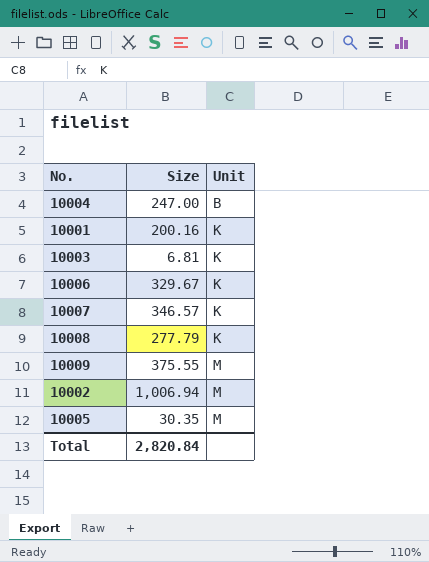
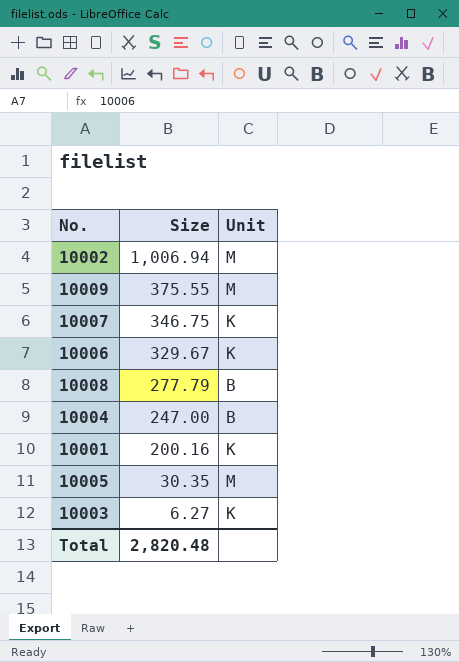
row order: Unit ascending -> Size descending
10007 | Size: 346.57 -> 346.75
10008 | Unit: K -> B
10003 | Size: 6.81 -> 6.27
Total | Size: 2,820.84 -> 2,820.48

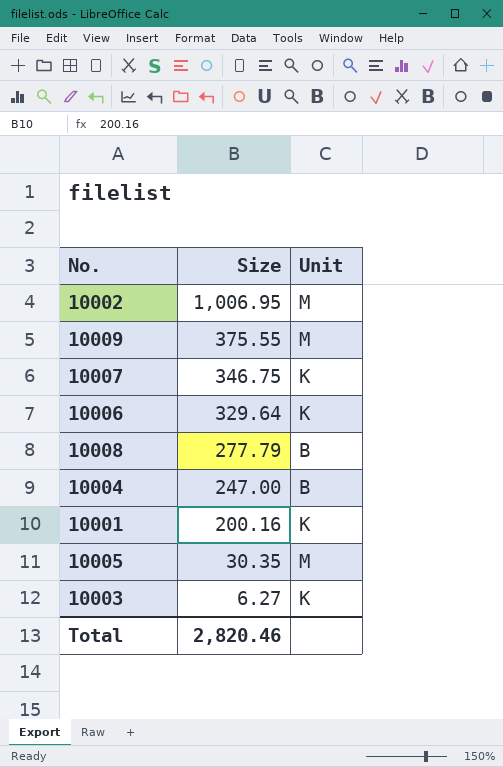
10002 | Size: 1,006.94 -> 1,006.95
10006 | Size: 329.67 -> 329.64
Total | Size: 2,820.48 -> 2,820.46

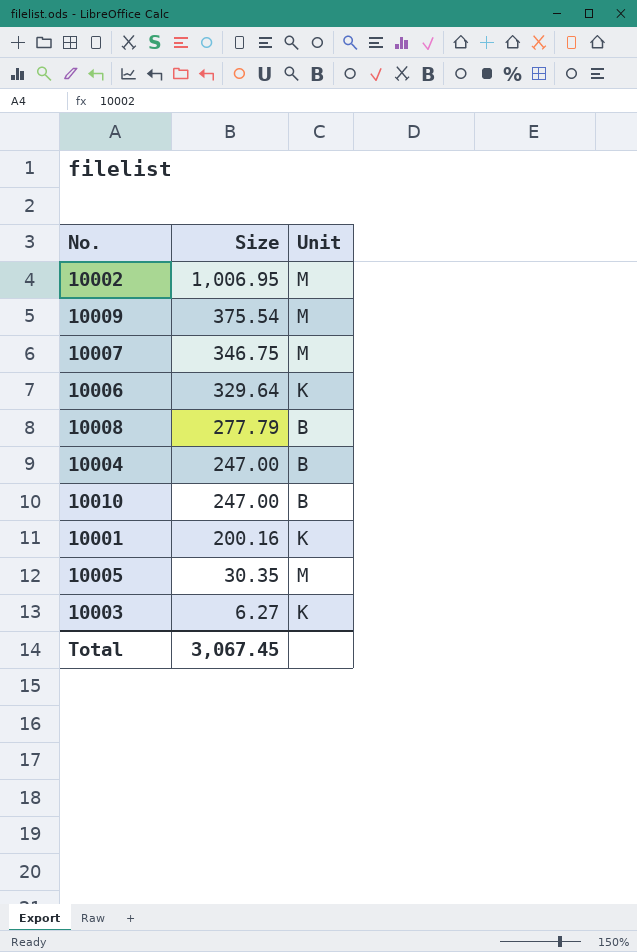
10009 | Size: 375.55 -> 375.54
10007 | Unit: K -> M
row 10010: none -> 247.00 | B
Total | Size: 2,820.46 -> 3,067.45

